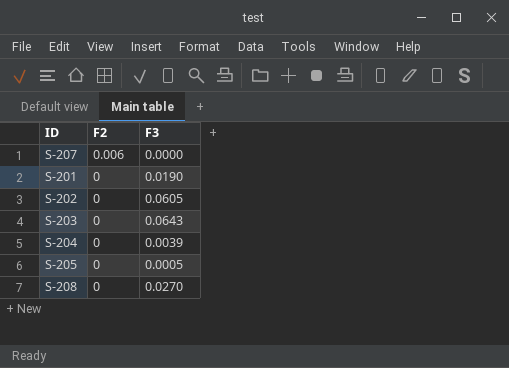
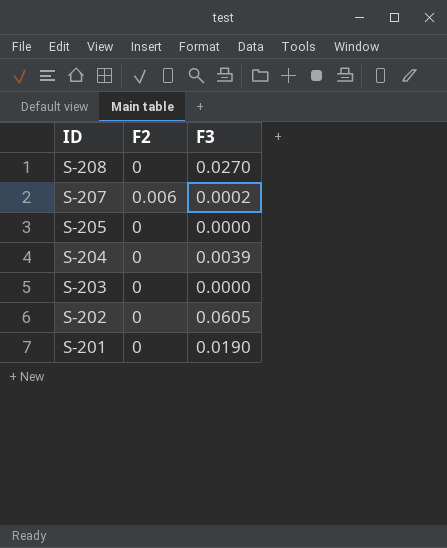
row order: F2 descending -> ID descending
S-207 | F3: 0.0000 -> 0.0002
S-205 | F3: 0.0005 -> 0.0000
S-203 | F3: 0.0643 -> 0.0000

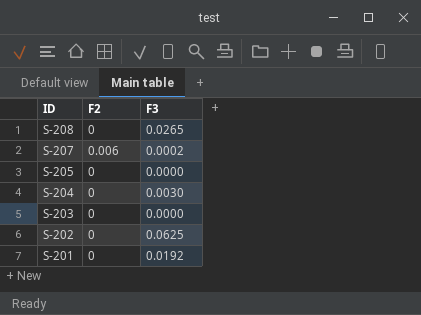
S-208 | F3: 0.0270 -> 0.0265
S-204 | F3: 0.0039 -> 0.0030
S-202 | F3: 0.0605 -> 0.0625
S-201 | F3: 0.0190 -> 0.0192

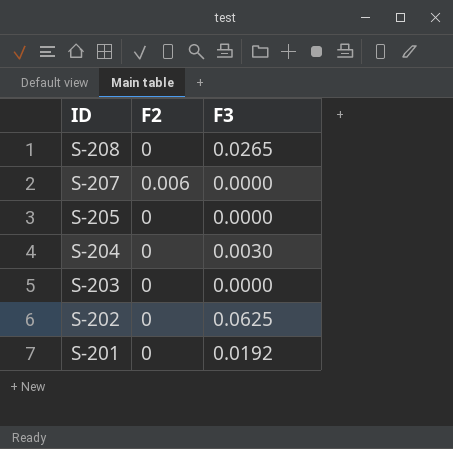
S-207 | F3: 0.0002 -> 0.0000

